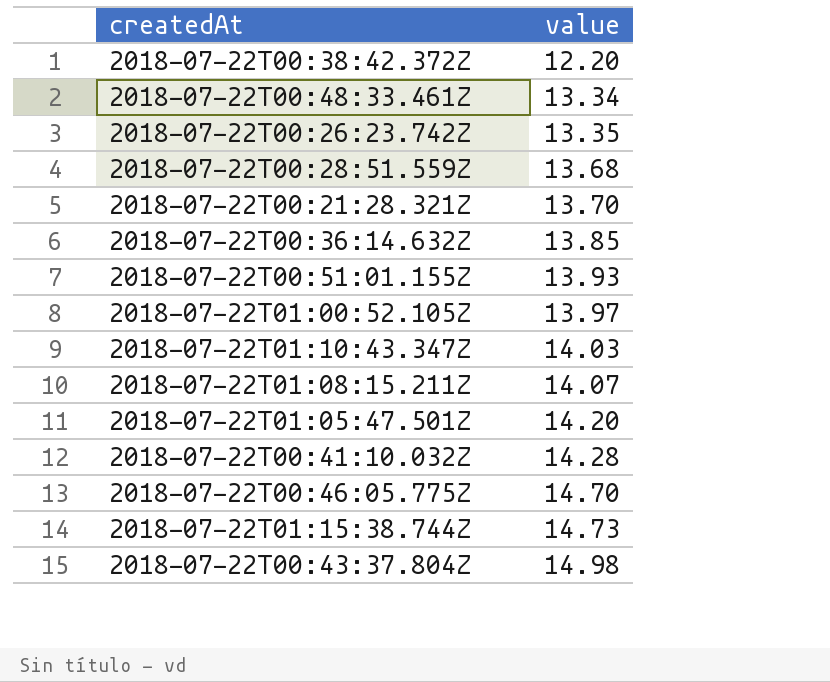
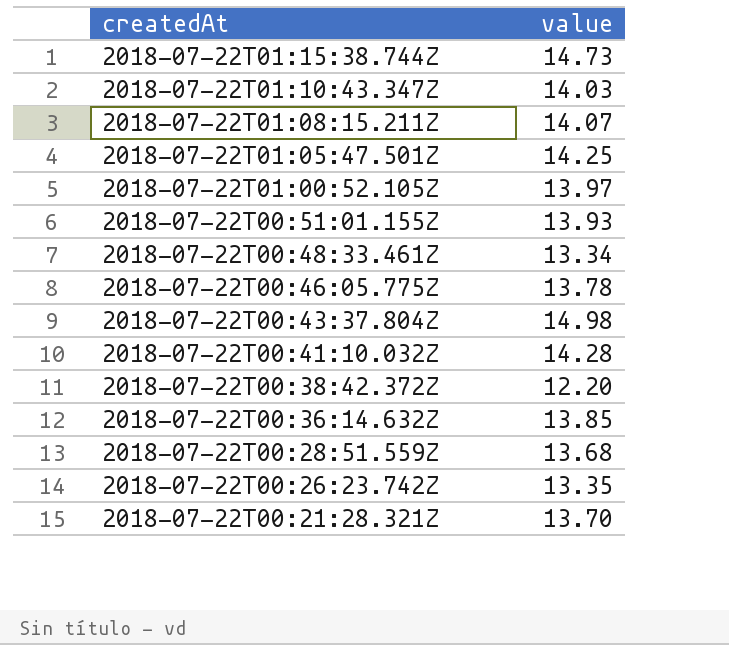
row order: value ascending -> createdAt descending
2018-07-22T01:05:47.501Z | value: 14.20 -> 14.25
2018-07-22T00:46:05.775Z | value: 14.70 -> 13.78

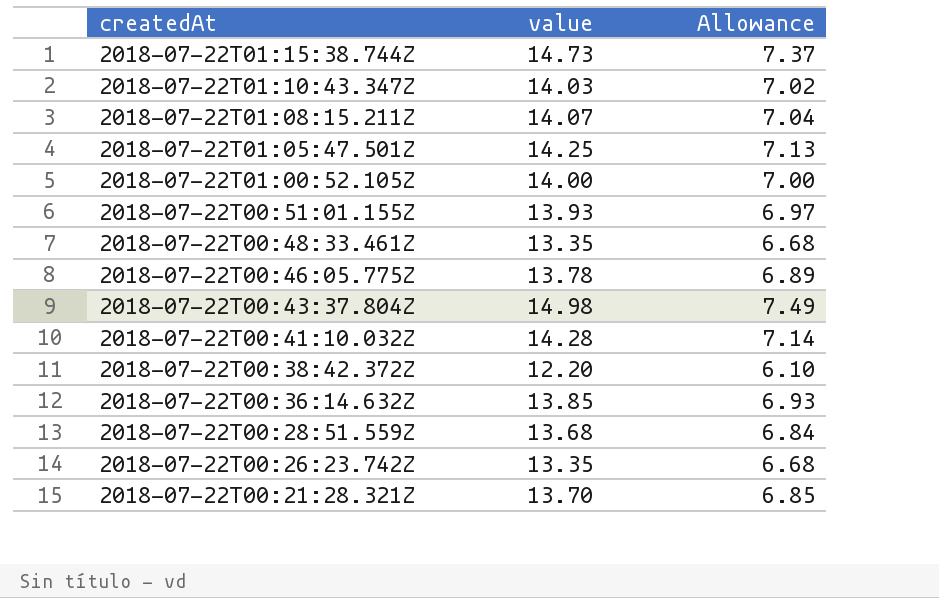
column Allowance | formula: none -> [value] * 0.5
2018-07-22T01:00:52.105Z | value: 13.97 -> 14.00
2018-07-22T00:48:33.461Z | value: 13.34 -> 13.35

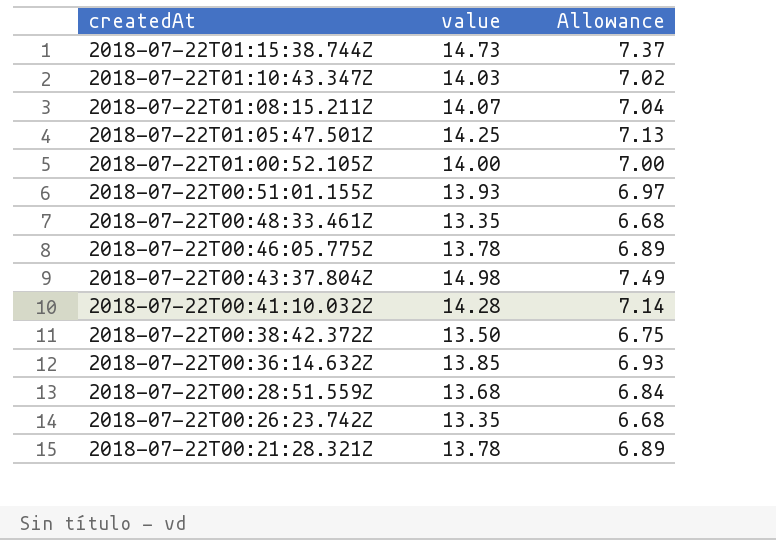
2018-07-22T00:38:42.372Z | value: 12.20 -> 13.50
2018-07-22T00:38:42.372Z | Allowance: 6.10 -> 6.75
2018-07-22T00:21:28.321Z | value: 13.70 -> 13.78
2018-07-22T00:21:28.321Z | Allowance: 6.85 -> 6.89

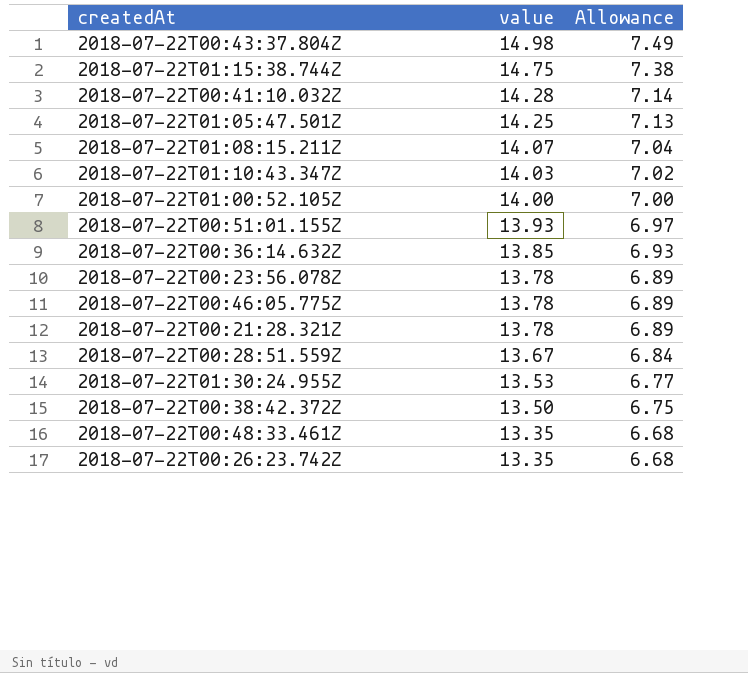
row order: createdAt descending -> value descending
2018-07-22T01:15:38.744Z | value: 14.73 -> 14.75
2018-07-22T01:15:38.744Z | Allowance: 7.37 -> 7.38
row 2018-07-22T00:23:56.078Z: none -> 13.78 | 6.89
2018-07-22T00:28:51.559Z | value: 13.68 -> 13.67
row 2018-07-22T01:30:24.955Z: none -> 13.53 | 6.77

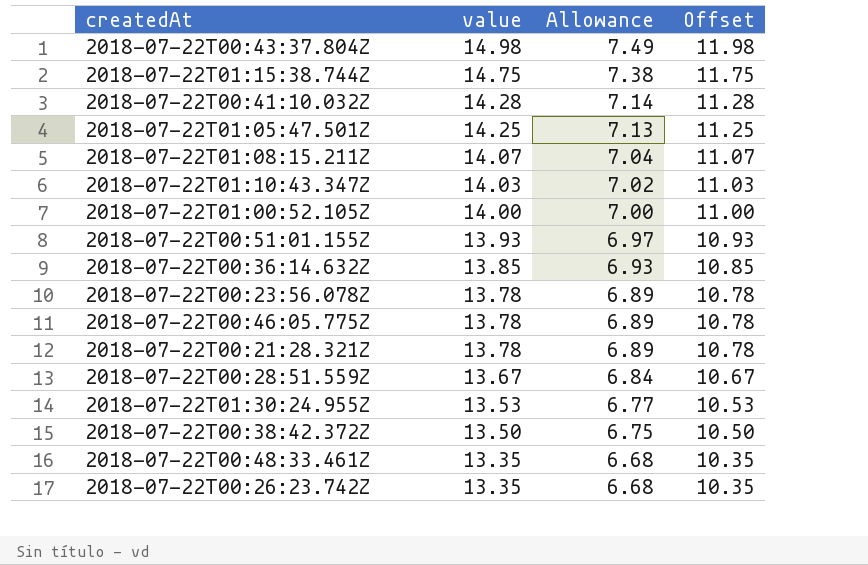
column Offset | formula: none -> [value] - 3

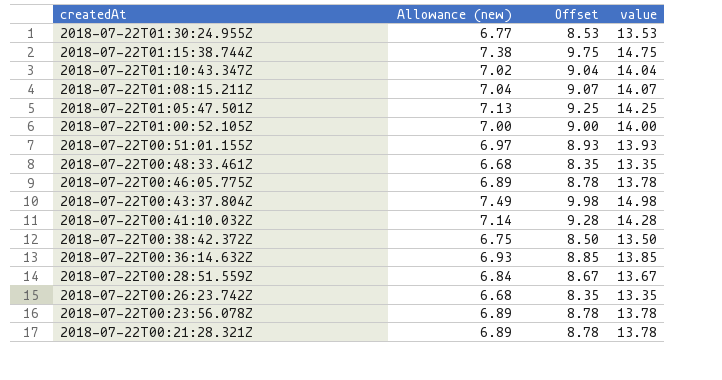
row order: value descending -> createdAt descending
column name: Allowance -> Allowance (new)
column Offset | formula: [value] - 3 -> [value] - 5
column value | position: 2 -> 4
2018-07-22T01:10:43.347Z | value: 14.03 -> 14.04

